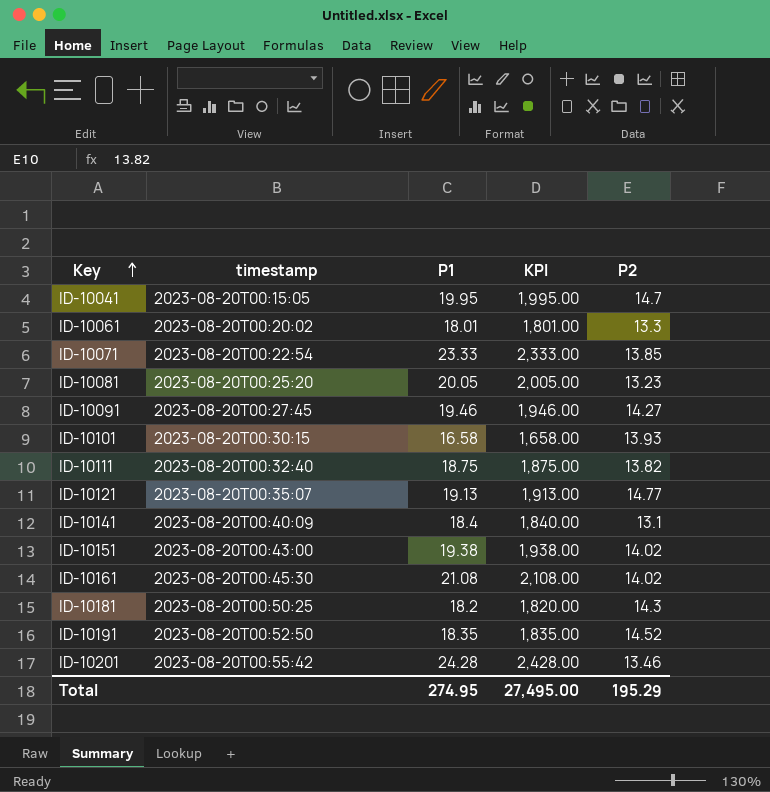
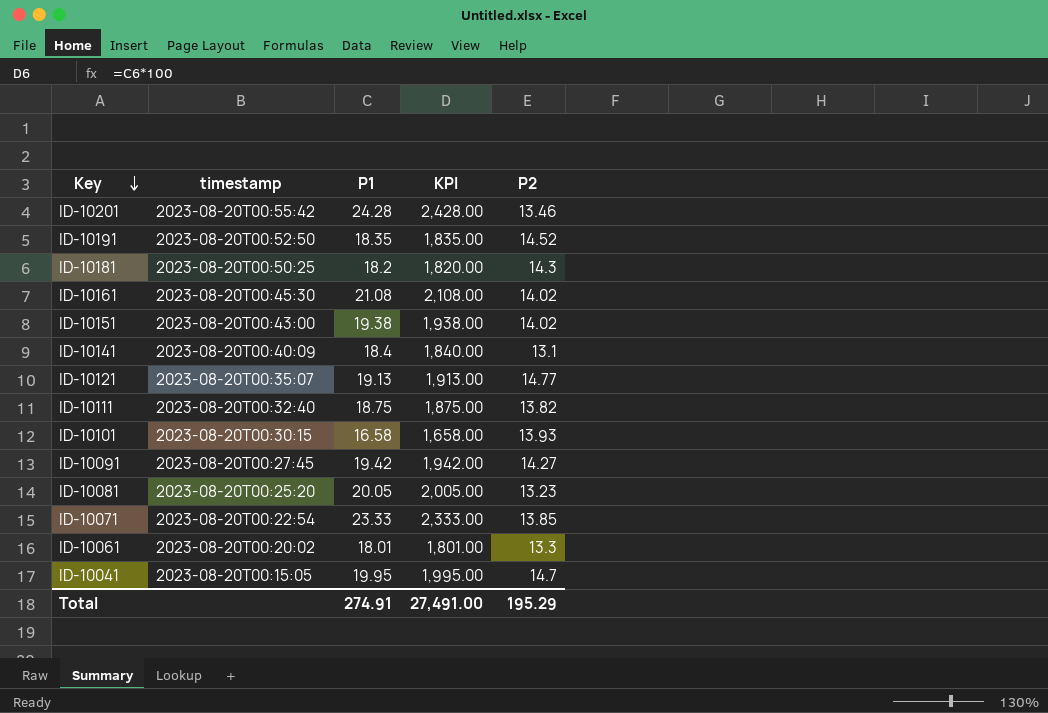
row order: Key ascending -> Key descending
ID-10091 | P1: 19.46 -> 19.42
ID-10091 | KPI: 1,946.00 -> 1,942.00
Total | P1: 274.95 -> 274.91
Total | KPI: 27,495.00 -> 27,491.00

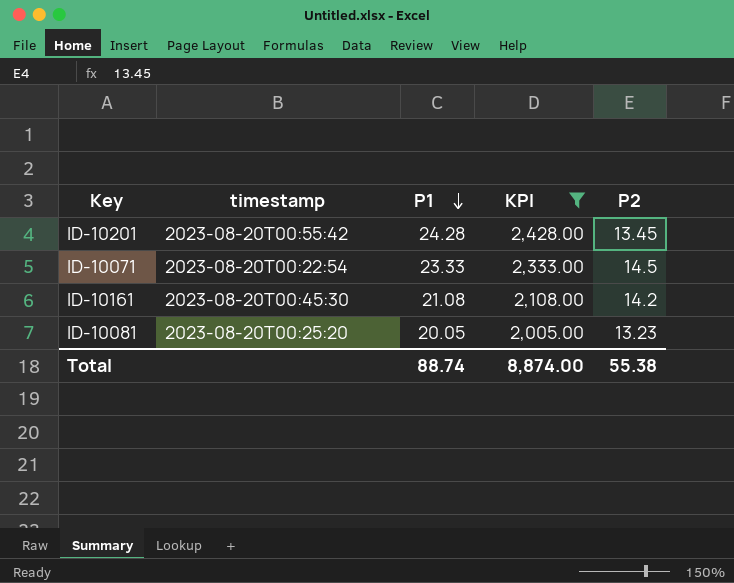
filter: none -> KPI >= 2,005.00
row order: Key descending -> P1 descending
ID-10201 | P2: 13.46 -> 13.45
ID-10071 | P2: 13.85 -> 14.5
ID-10161 | P2: 14.02 -> 14.2
Total | P1: 274.91 -> 88.74
Total | KPI: 27,491.00 -> 8,874.00
Total | P2: 195.29 -> 55.38

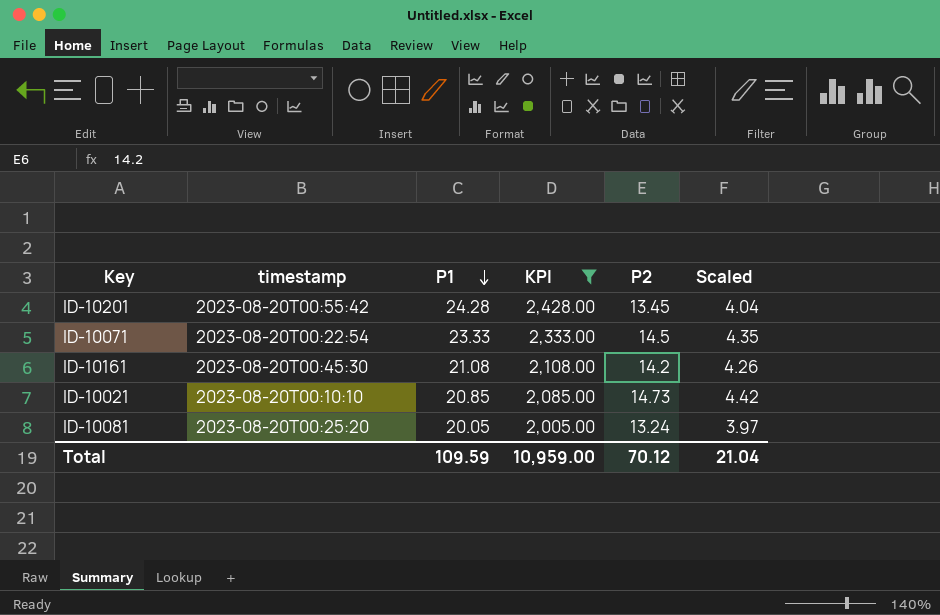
column Scaled | formula: none -> [P2] * 0.3
row ID-10021: none -> 2023-08-20T00:10:10 | 20.85 | 2,085.00 | 14.73 | 4.42
ID-10081 | P2: 13.23 -> 13.24
Total | P1: 88.74 -> 109.59
Total | KPI: 8,874.00 -> 10,959.00
Total | P2: 55.38 -> 70.12

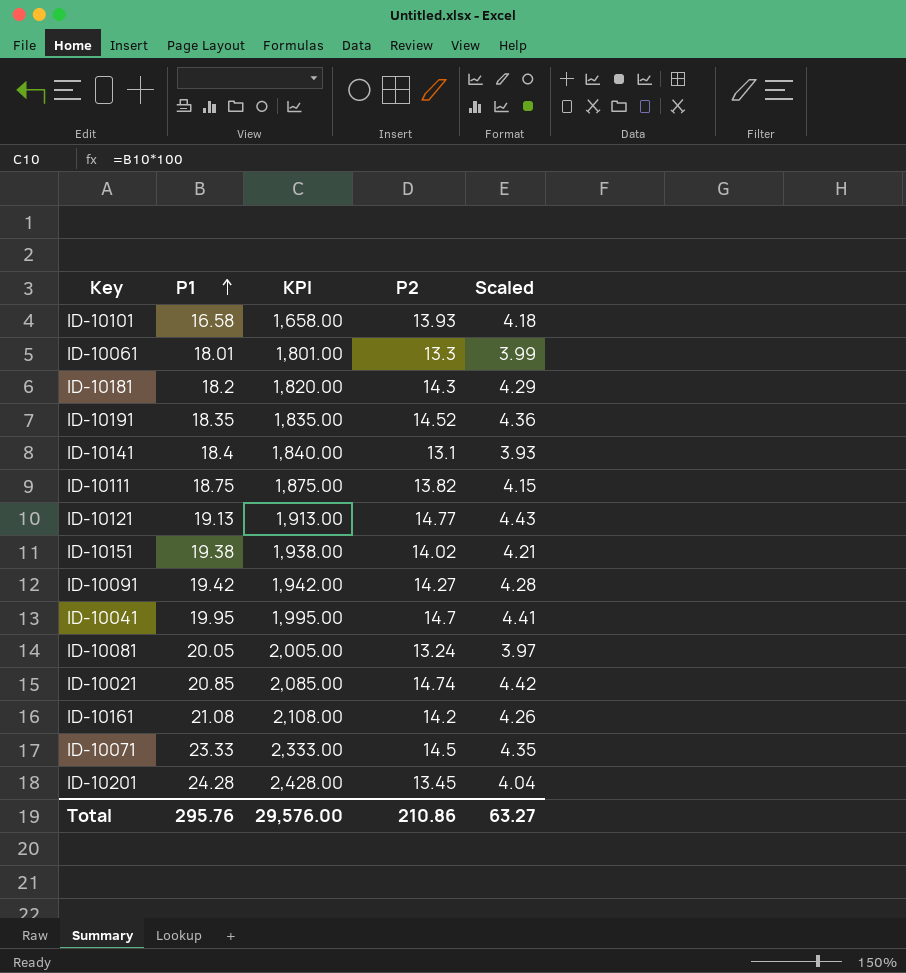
filter: KPI >= 2,005.00 -> none
row order: P1 descending -> P1 ascending
column timestamp | position: 2 -> none
ID-10021 | P2: 14.73 -> 14.74
Total | P1: 109.59 -> 295.76
Total | KPI: 10,959.00 -> 29,576.00
Total | P2: 70.12 -> 210.86
Total | Scaled: 21.04 -> 63.27

